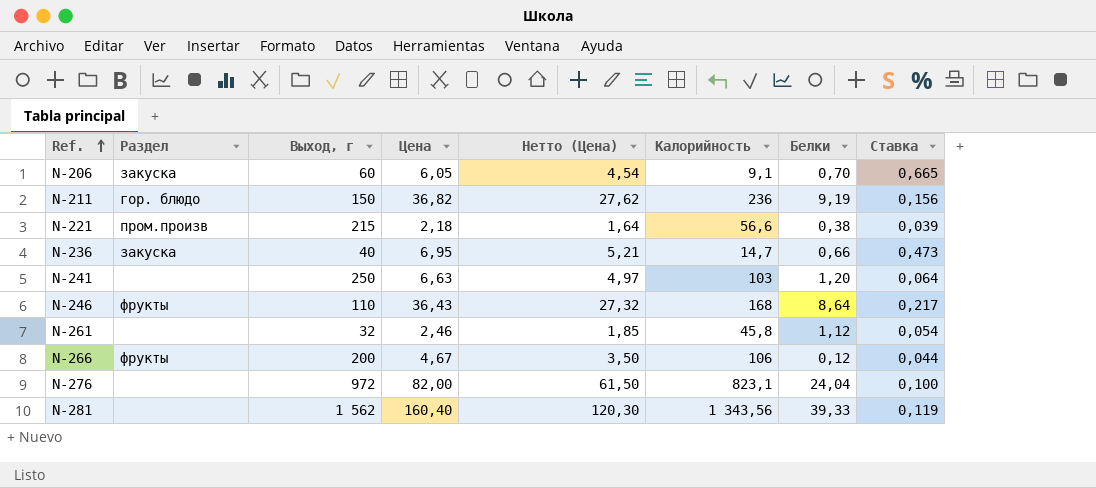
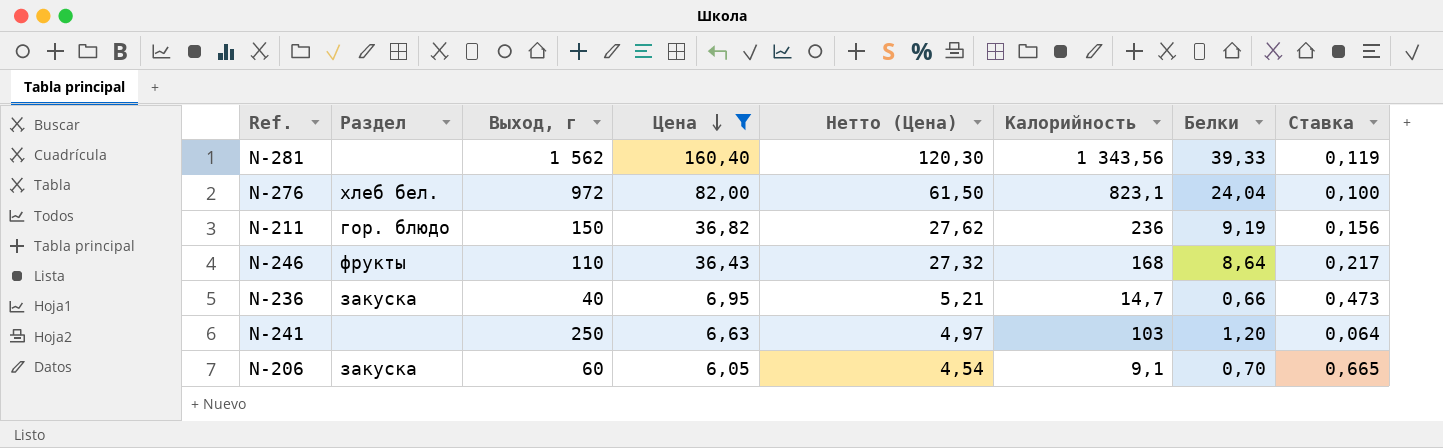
filter: none -> Цена >= 6,05
row order: Ref. ascending -> Цена descending
N-276 | Раздел: none -> хлеб бел.

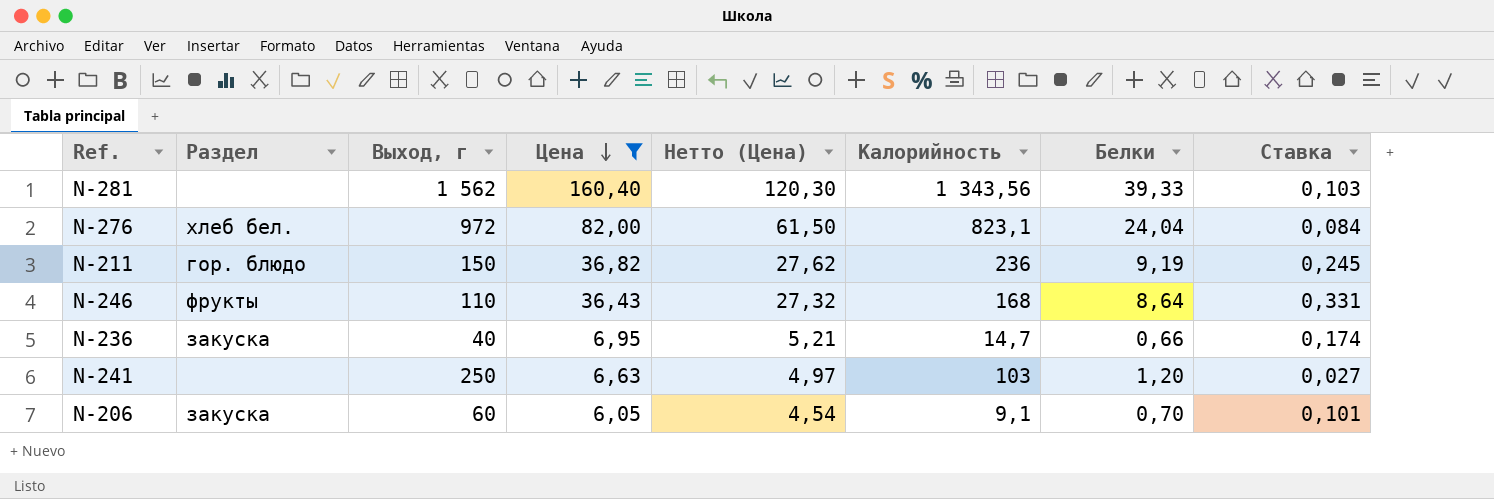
column Ставка | formula: [Цена] / [Калорийность] -> [Цена] / [Выход, г]

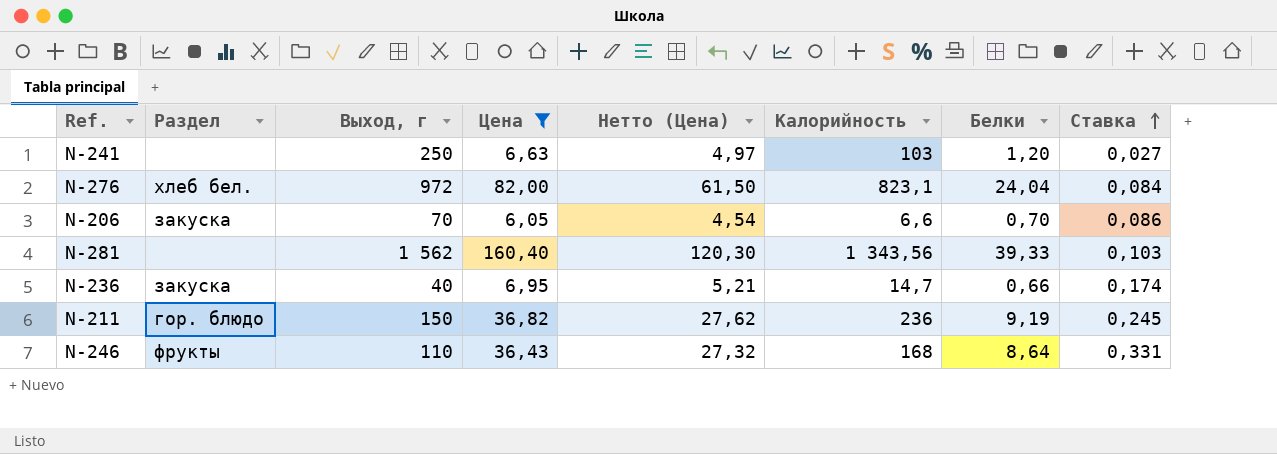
row order: Цена descending -> Ставка ascending
N-206 | Выход, г: 60 -> 70
N-206 | Калорийность: 9,1 -> 6,6
N-206 | Ставка: 0,101 -> 0,086

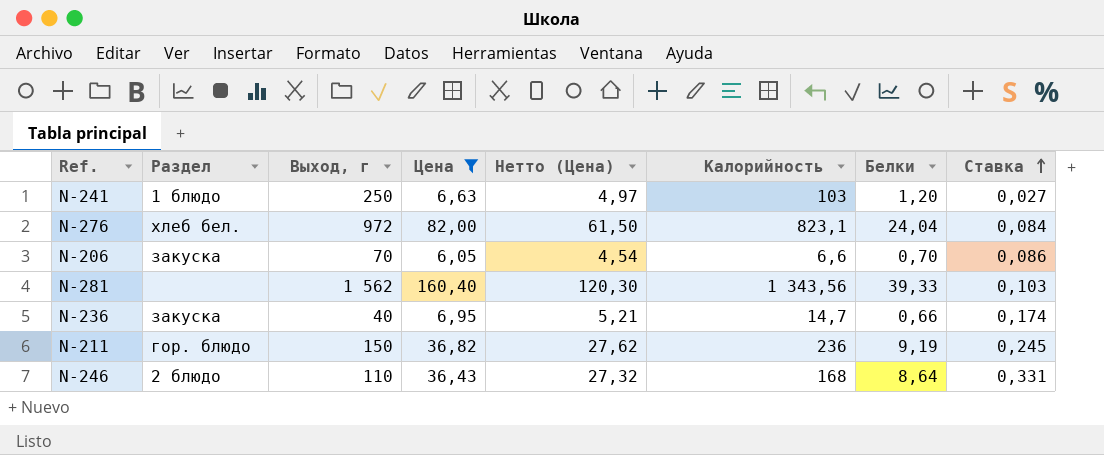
N-241 | Раздел: none -> 1 блюдо
N-246 | Раздел: фрукты -> 2 блюдо

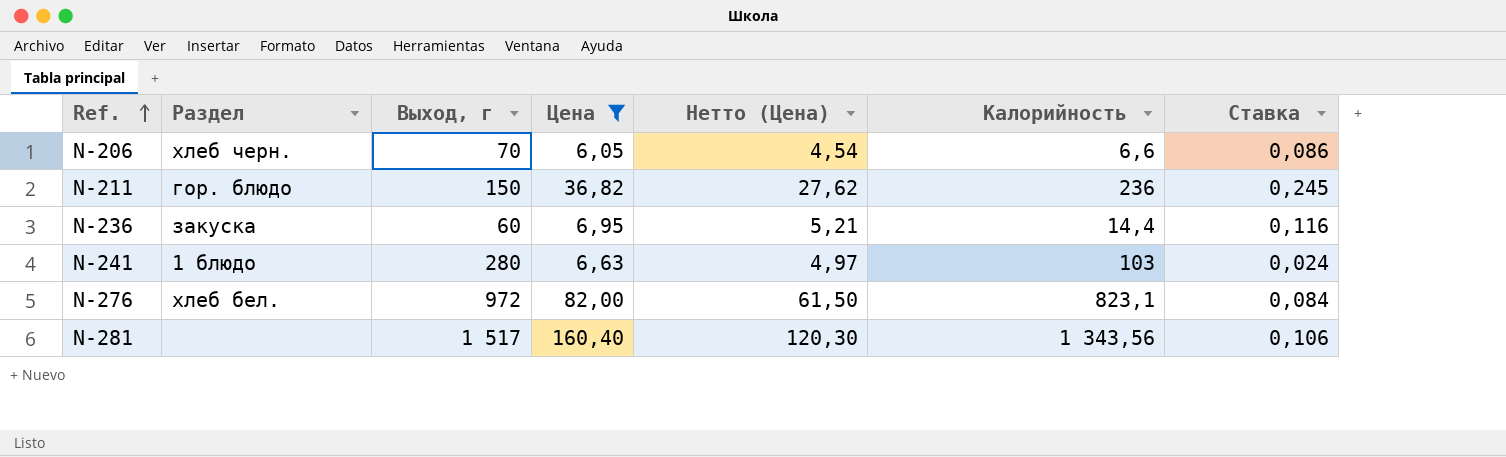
row order: Ставка ascending -> Ref. ascending
column Белки | position: 7 -> none
row N-246: 2 блюдо | 110 | 36,43 | 27,32 | 168 | 8,64 | 0,331 -> none
N-206 | Раздел: закуска -> хлеб черн.
N-236 | Выход, г: 40 -> 60
N-236 | Калорийность: 14,7 -> 14,4
N-236 | Ставка: 0,174 -> 0,116
N-241 | Выход, г: 250 -> 280
N-241 | Ставка: 0,027 -> 0,024
N-281 | Выход, г: 1 562 -> 1 517
N-281 | Ставка: 0,103 -> 0,106

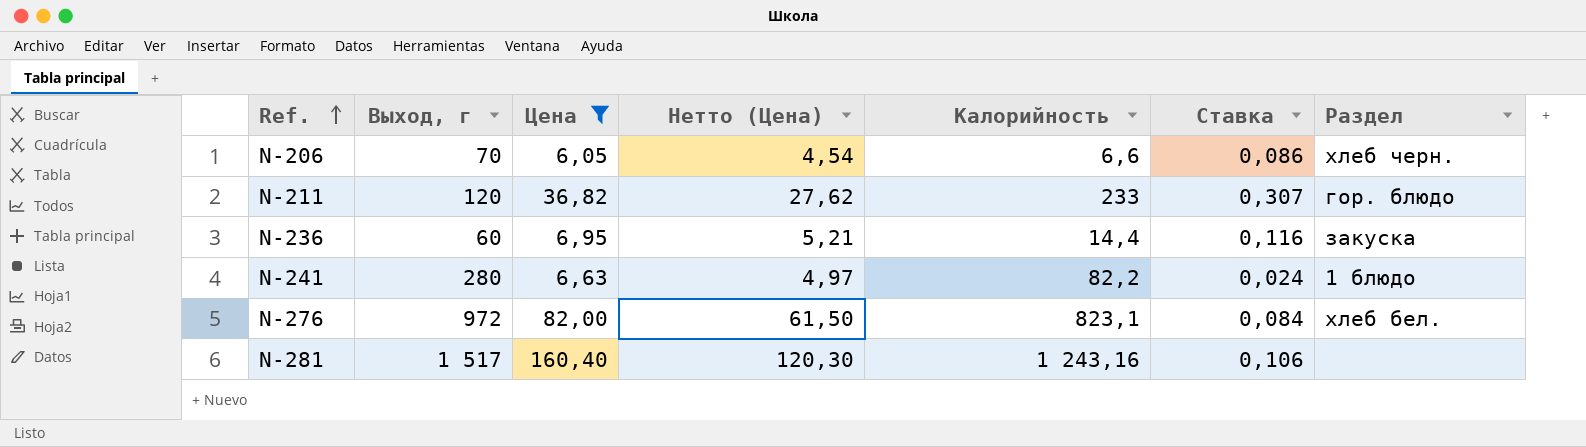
column Раздел | position: 2 -> 7
N-211 | Выход, г: 150 -> 120
N-211 | Калорийность: 236 -> 233
N-211 | Ставка: 0,245 -> 0,307
N-241 | Калорийность: 103 -> 82,2
N-281 | Калорийность: 1 343,56 -> 1 243,16

